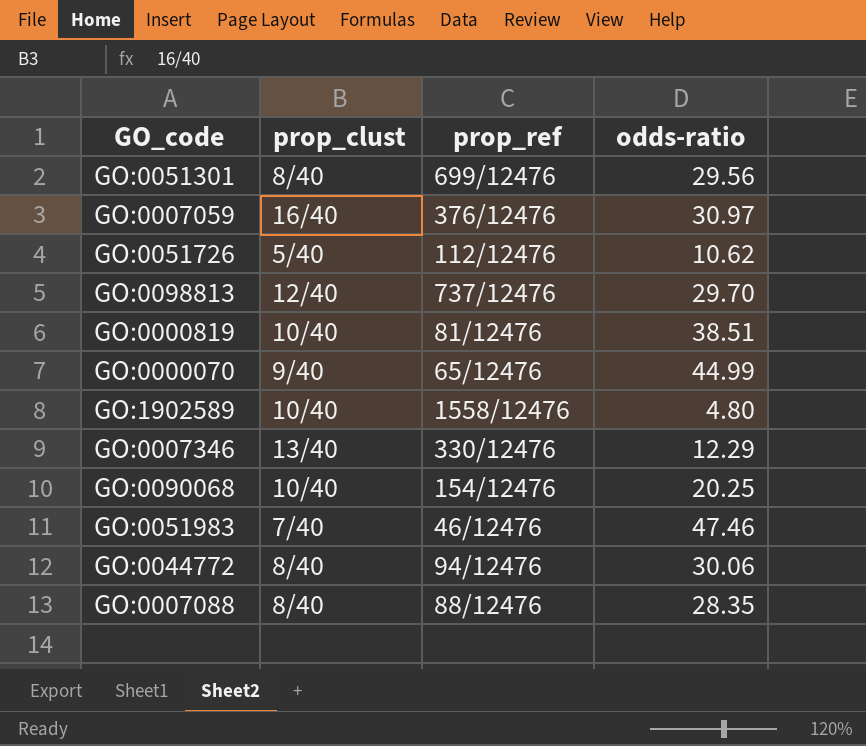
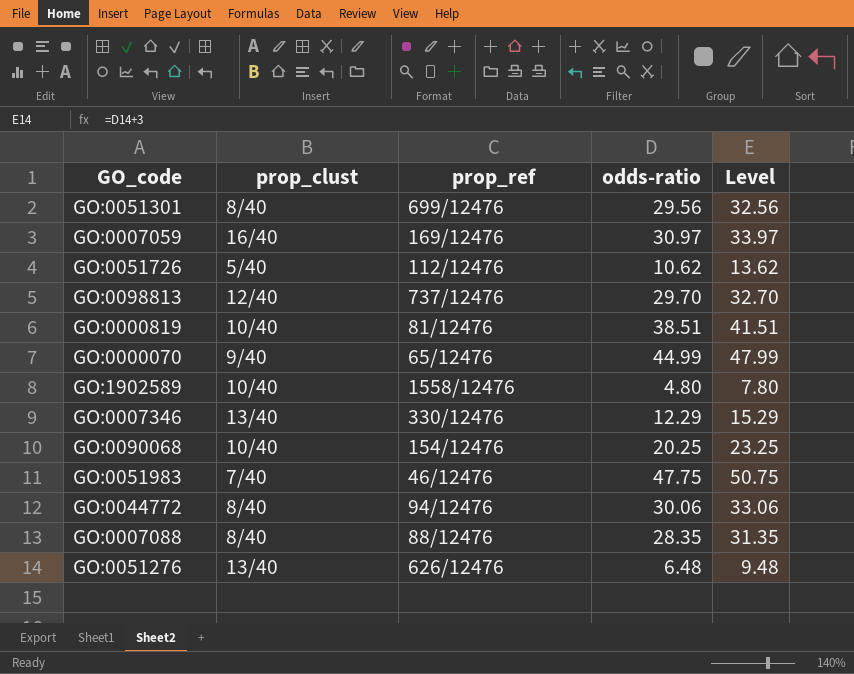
column Level | formula: none -> [odds-ratio] + 3
GO:0007059 | prop_ref: 376/12476 -> 169/12476
GO:0051983 | odds-ratio: 47.46 -> 47.75
row GO:0051276: none -> 13/40 | 626/12476 | 6.48 | 9.48

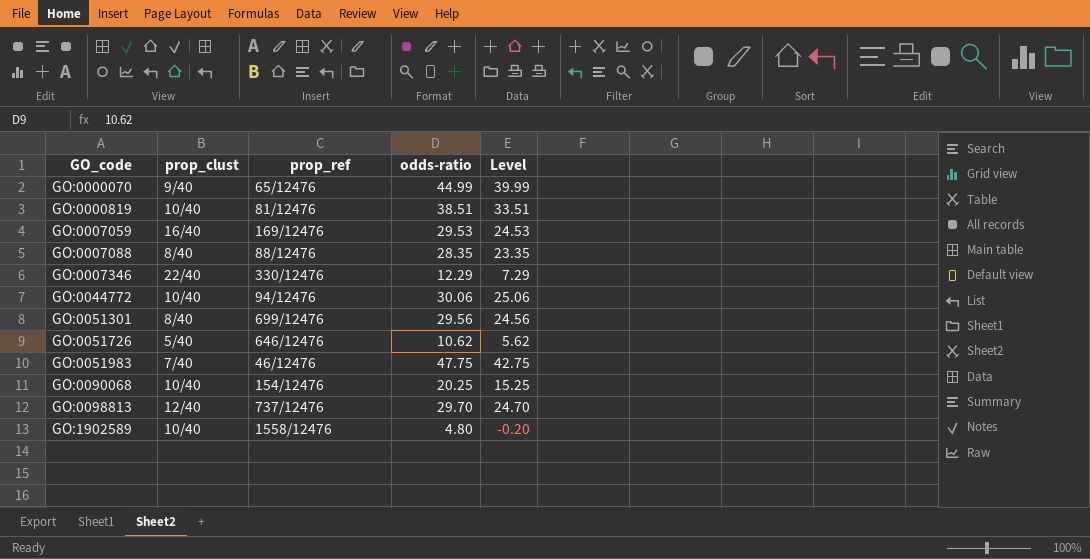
row order: none -> GO_code ascending
column Level | formula: [odds-ratio] + 3 -> [odds-ratio] - 5
row GO:0051276: 13/40 | 626/12476 | 6.48 | 9.48 -> none
GO:0007059 | odds-ratio: 30.97 -> 29.53
GO:0007346 | prop_clust: 13/40 -> 22/40
GO:0044772 | prop_clust: 8/40 -> 10/40
GO:0051726 | prop_ref: 112/12476 -> 646/12476

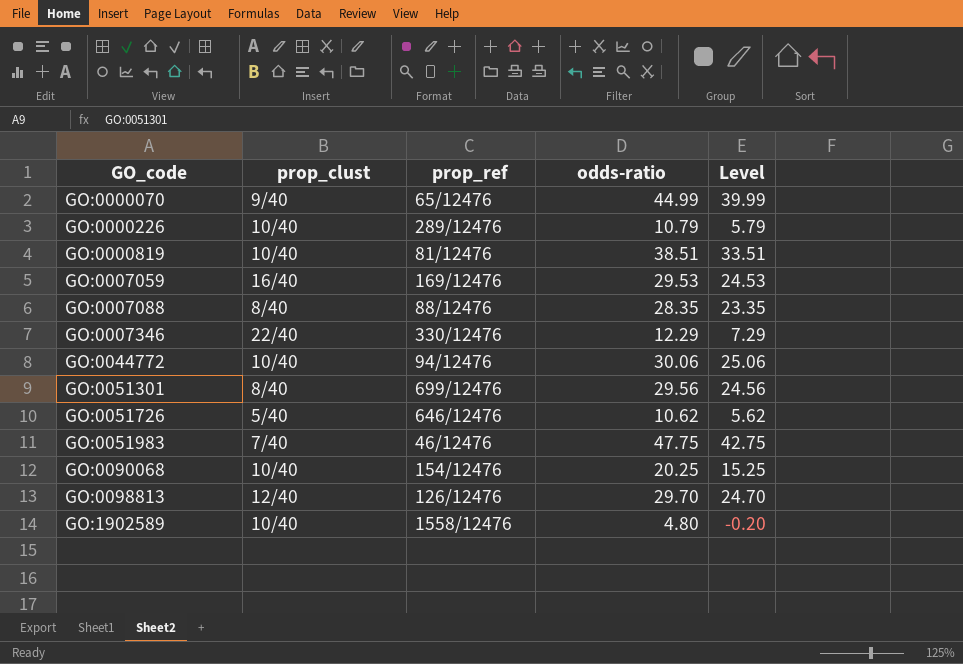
row GO:0000226: none -> 10/40 | 289/12476 | 10.79 | 5.79
GO:0098813 | prop_ref: 737/12476 -> 126/12476

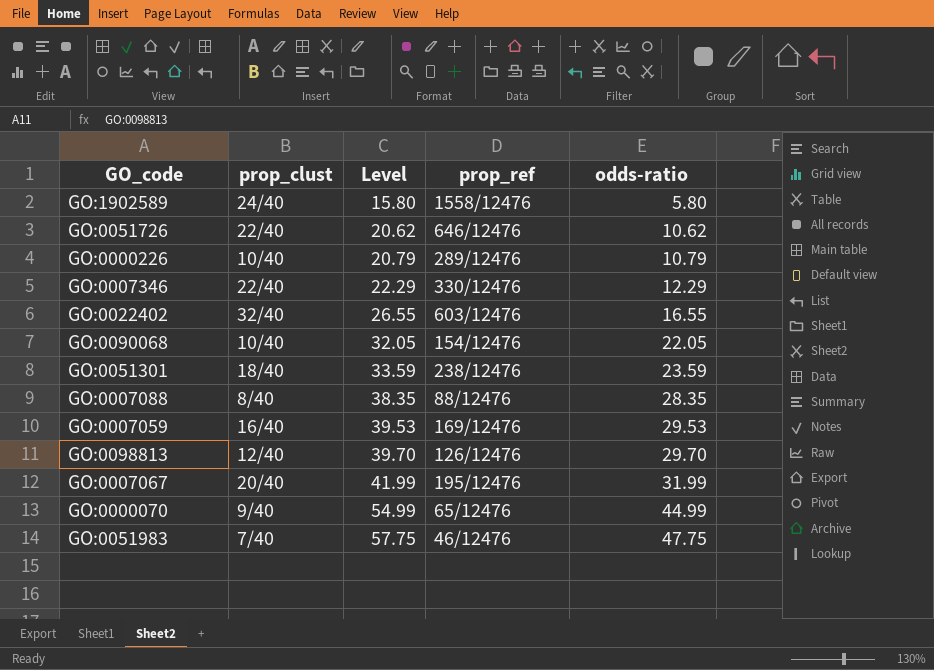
row order: GO_code ascending -> Level ascending
column Level | formula: [odds-ratio] - 5 -> [odds-ratio] + 10
column Level | position: 5 -> 3
row GO:0000819: 10/40 | 81/12476 | 38.51 | 33.51 -> none
row GO:0044772: 10/40 | 94/12476 | 30.06 | 25.06 -> none
GO:1902589 | prop_clust: 10/40 -> 24/40
GO:1902589 | odds-ratio: 4.80 -> 5.80
GO:0051726 | prop_clust: 5/40 -> 22/40
row GO:0022402: none -> 32/40 | 26.55 | 603/12476 | 16.55
GO:0090068 | odds-ratio: 20.25 -> 22.05
GO:0051301 | prop_clust: 8/40 -> 18/40
GO:0051301 | prop_ref: 699/12476 -> 238/12476
GO:0051301 | odds-ratio: 29.56 -> 23.59
row GO:0007067: none -> 20/40 | 41.99 | 195/12476 | 31.99

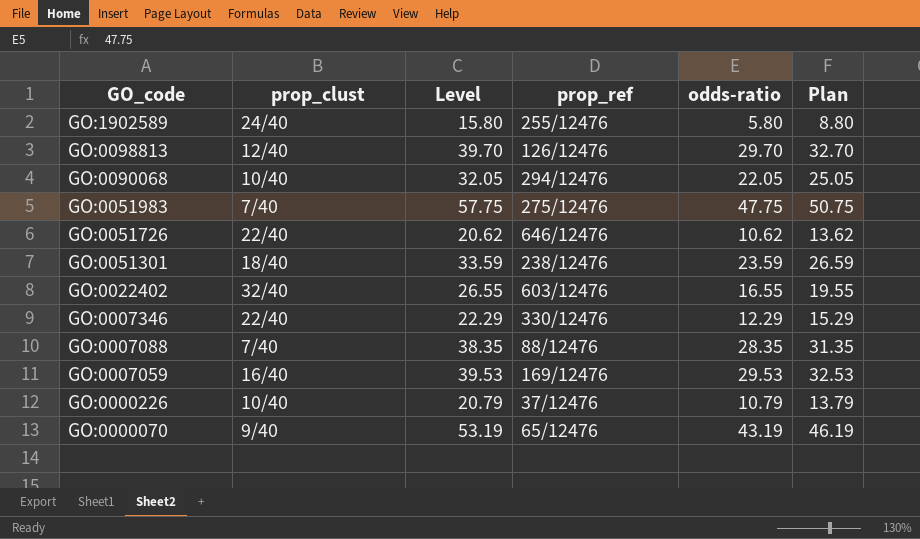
row order: Level ascending -> GO_code descending
column Plan | formula: none -> [odds-ratio] + 3
row GO:0007067: 20/40 | 41.99 | 195/12476 | 31.99 -> none
GO:1902589 | prop_ref: 1558/12476 -> 255/12476
GO:0090068 | prop_ref: 154/12476 -> 294/12476
GO:0051983 | prop_ref: 46/12476 -> 275/12476
GO:0007088 | prop_clust: 8/40 -> 7/40
GO:0000226 | prop_ref: 289/12476 -> 37/12476
GO:0000070 | Level: 54.99 -> 53.19
GO:0000070 | odds-ratio: 44.99 -> 43.19

